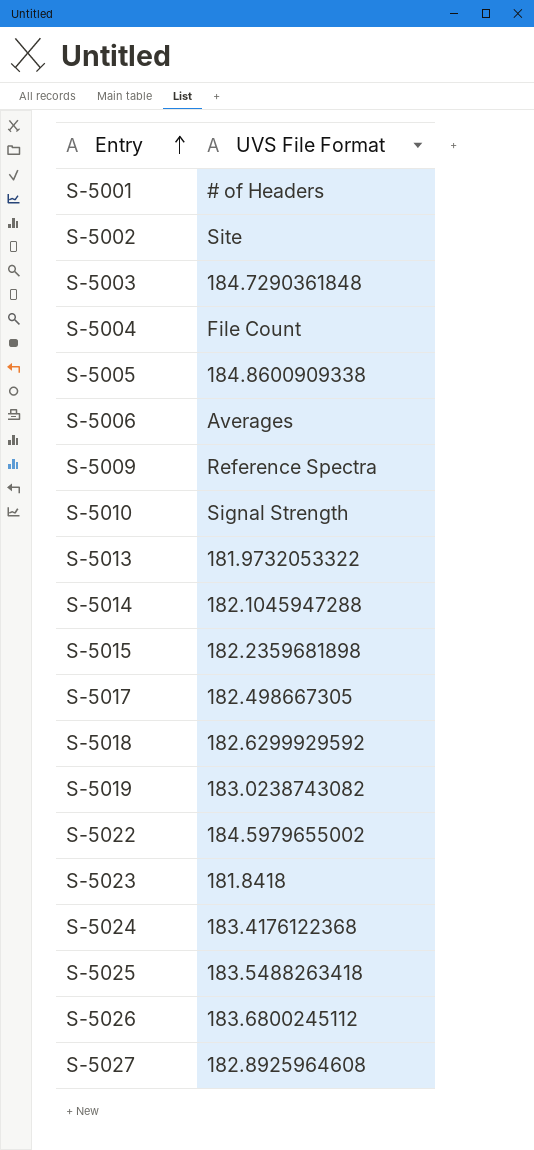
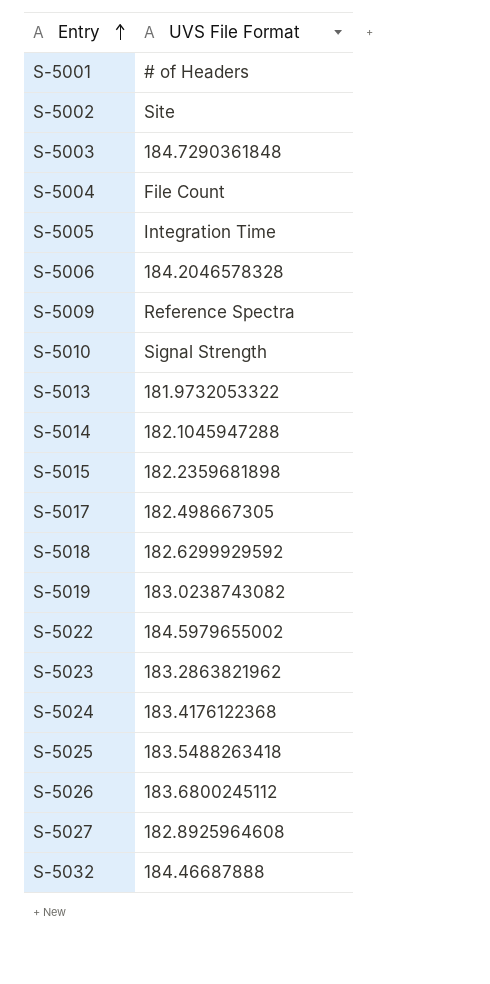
S-5005 | UVS File Format: 184.8600909338 -> Integration Time
S-5006 | UVS File Format: Averages -> 184.2046578328
S-5023 | UVS File Format: 181.8418 -> 183.2863821962
row S-5032: none -> 184.46687888

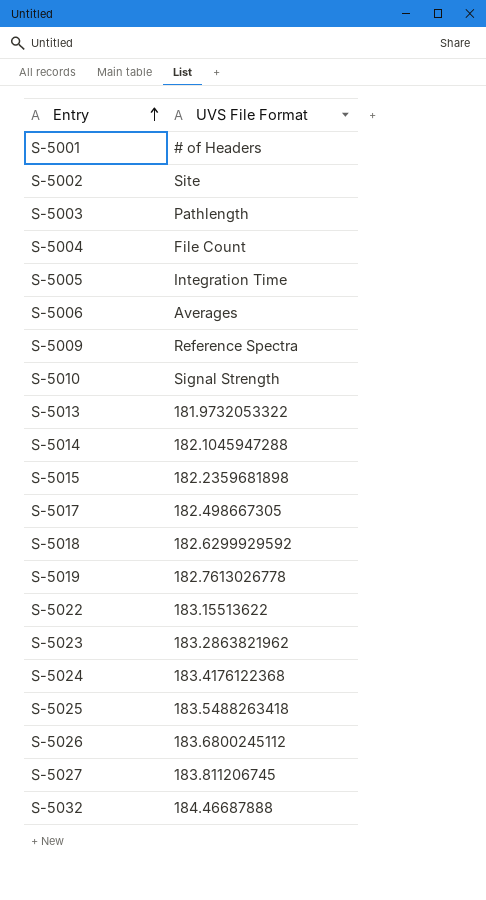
S-5003 | UVS File Format: 184.7290361848 -> Pathlength
S-5006 | UVS File Format: 184.2046578328 -> Averages
S-5019 | UVS File Format: 183.0238743082 -> 182.7613026778
S-5022 | UVS File Format: 184.5979655002 -> 183.15513622
S-5027 | UVS File Format: 182.8925964608 -> 183.811206745

